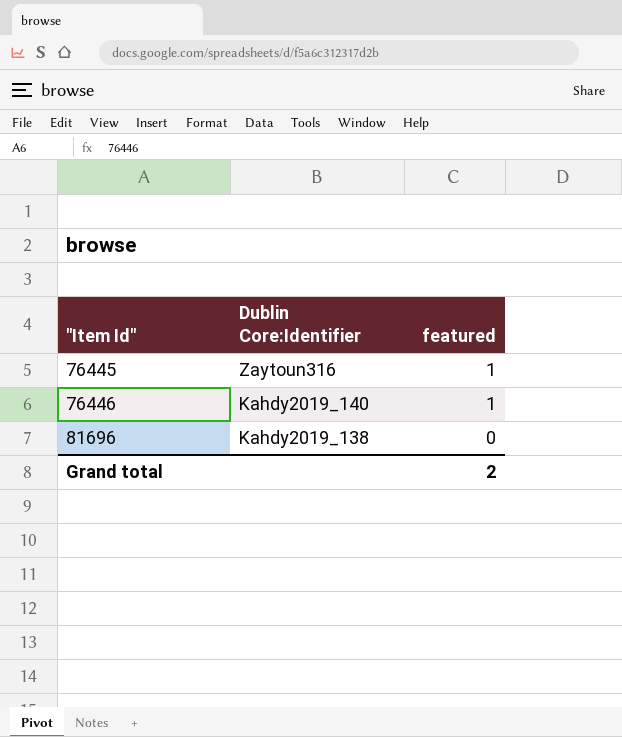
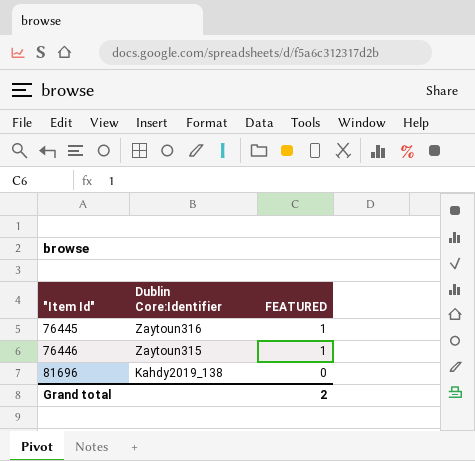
column name: featured -> FEATURED
76446 | Dublin Core:Identifier: Kahdy2019_140 -> Zaytoun315

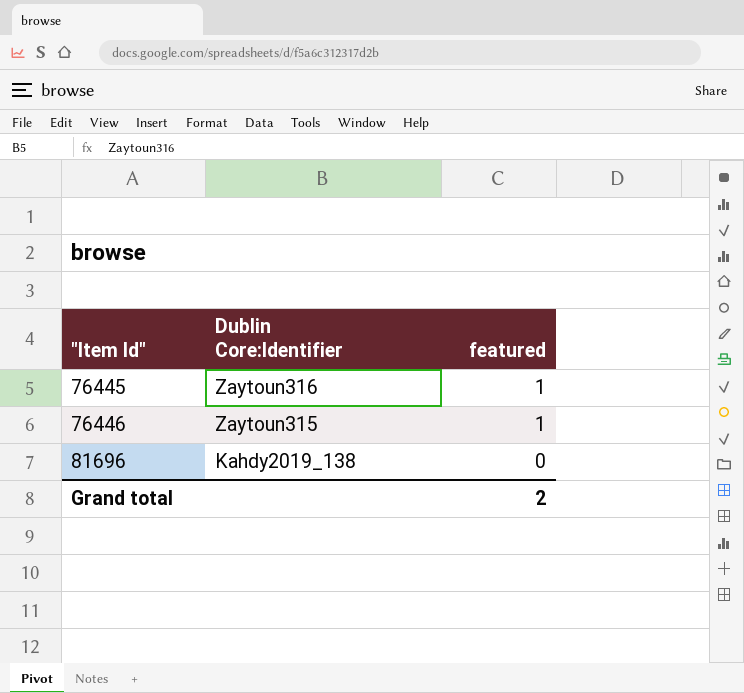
column name: FEATURED -> featured

